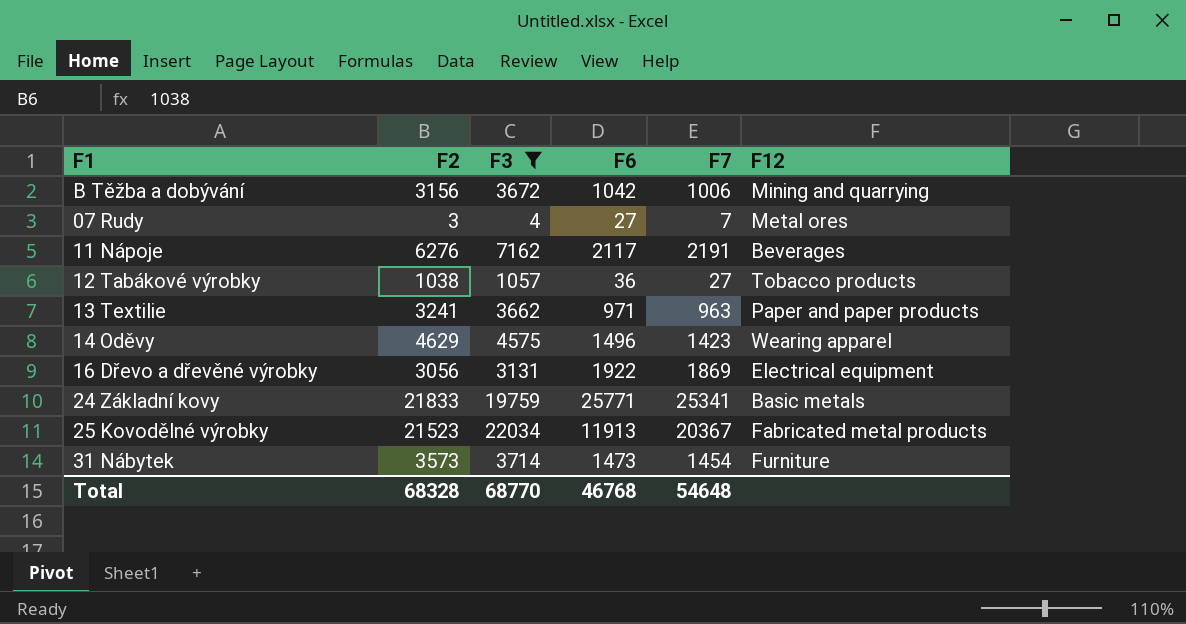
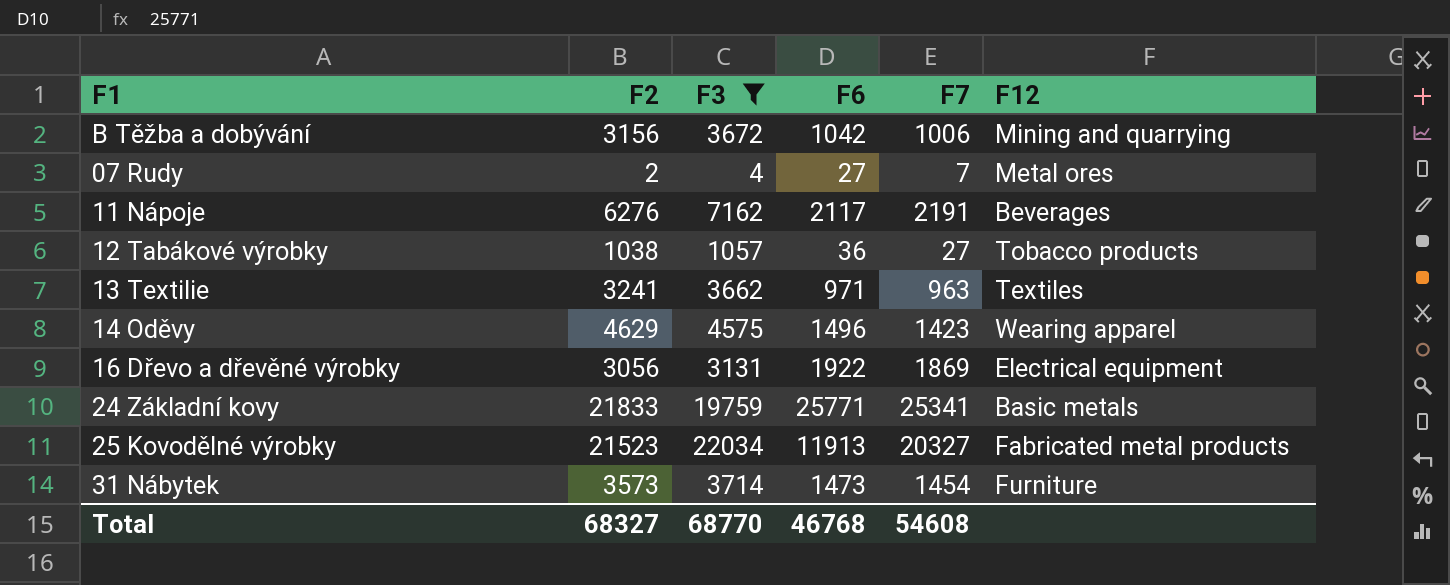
07 Rudy | F2: 3 -> 2
13 Textilie | F12: Paper and paper products -> Textiles
25 Kovodělné výrobky | F7: 20367 -> 20327
Total | F2: 68328 -> 68327
Total | F7: 54648 -> 54608

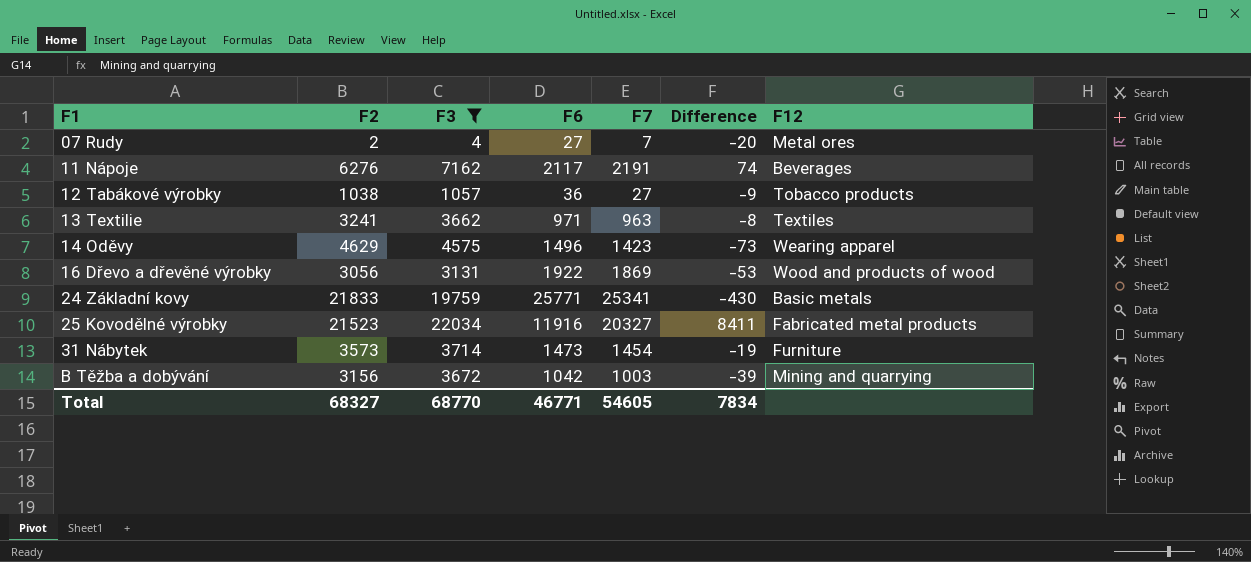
row order: none -> F1 ascending
column Difference | formula: none -> [F7] - [F6]
16 Dřevo a dřevěné výrobky | F12: Electrical equipment -> Wood and products of wood
25 Kovodělné výrobky | F6: 11913 -> 11916
B Těžba a dobývání | F7: 1006 -> 1003
Total | F6: 46768 -> 46771
Total | F7: 54608 -> 54605

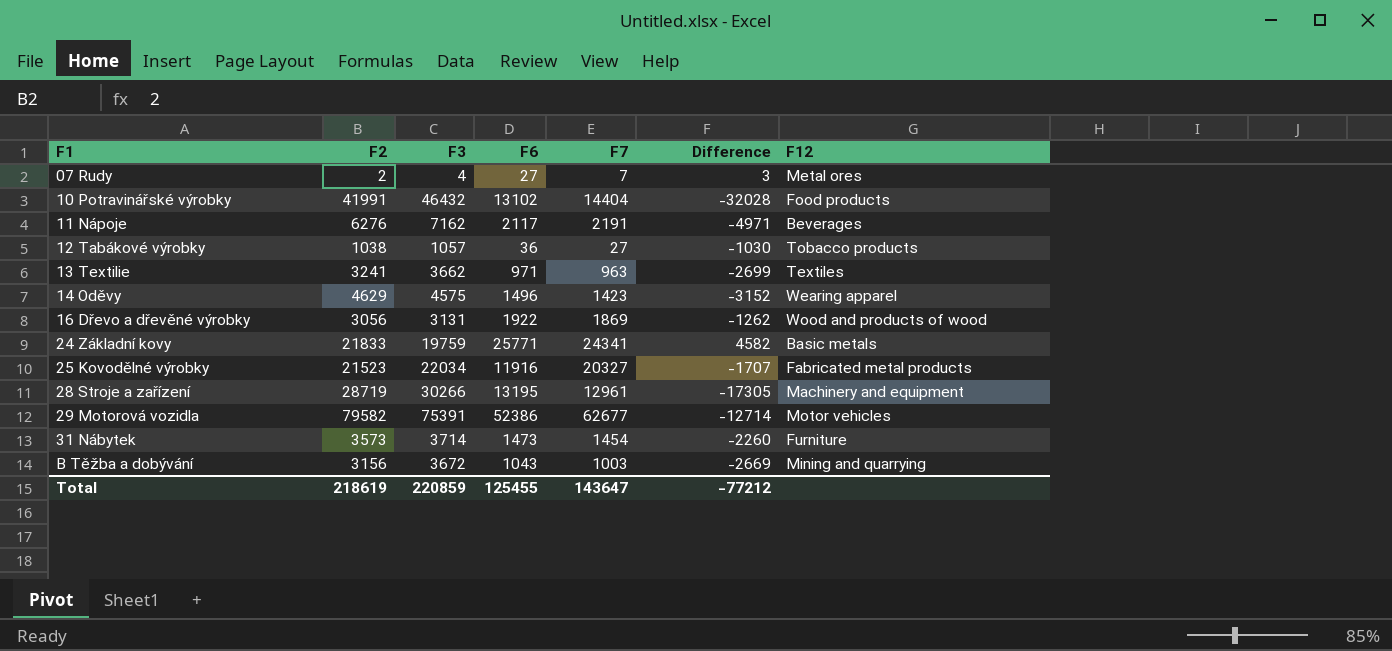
filter: F3 <= 22034 -> none
column Difference | formula: [F7] - [F6] -> [F7] - [F3]
24 Základní kovy | F7: 25341 -> 24341
B Těžba a dobývání | F6: 1042 -> 1043
Total | F2: 68327 -> 218619
Total | F3: 68770 -> 220859
Total | F6: 46771 -> 125455
Total | F7: 54605 -> 143647
Total | Difference: 7834 -> -77212

